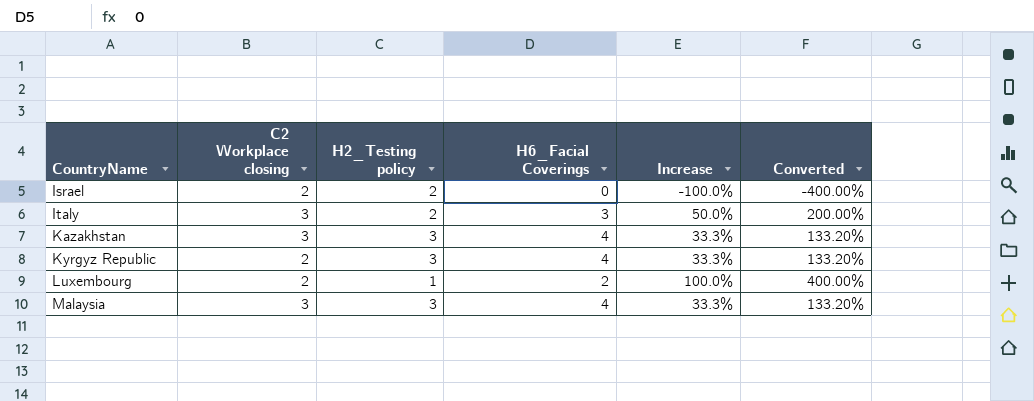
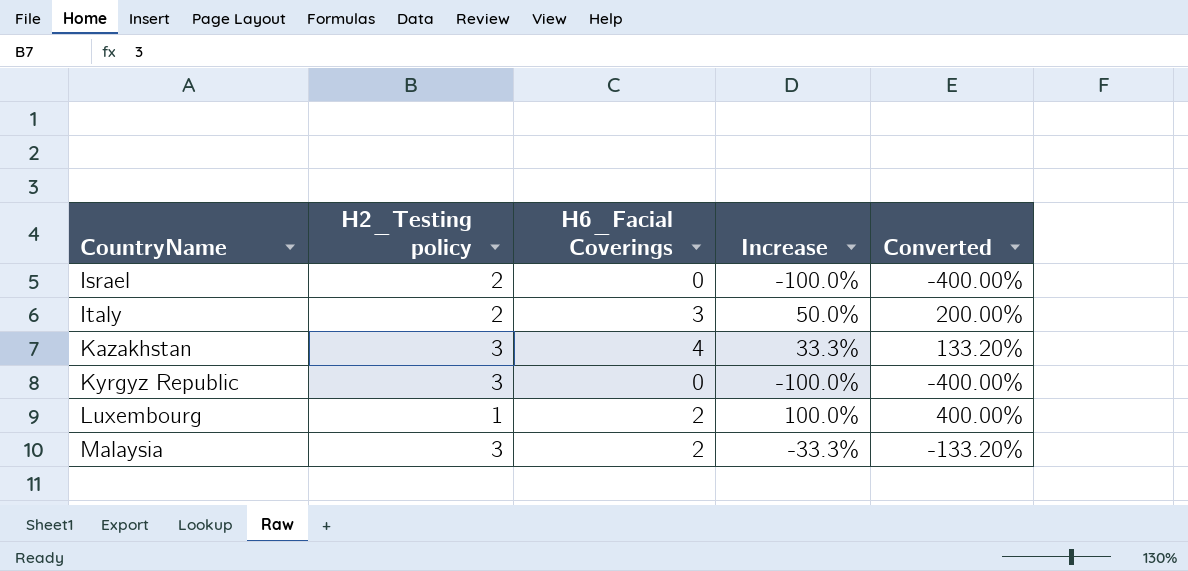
column C2 Workplace closing | position: 2 -> none
Kyrgyz Republic | H6_Facial Coverings: 4 -> 0
Kyrgyz Republic | Increase: 33.3% -> -100.0%
Kyrgyz Republic | Converted: 133.20% -> -400.00%
Malaysia | H6_Facial Coverings: 4 -> 2
Malaysia | Increase: 33.3% -> -33.3%
Malaysia | Converted: 133.20% -> -133.20%

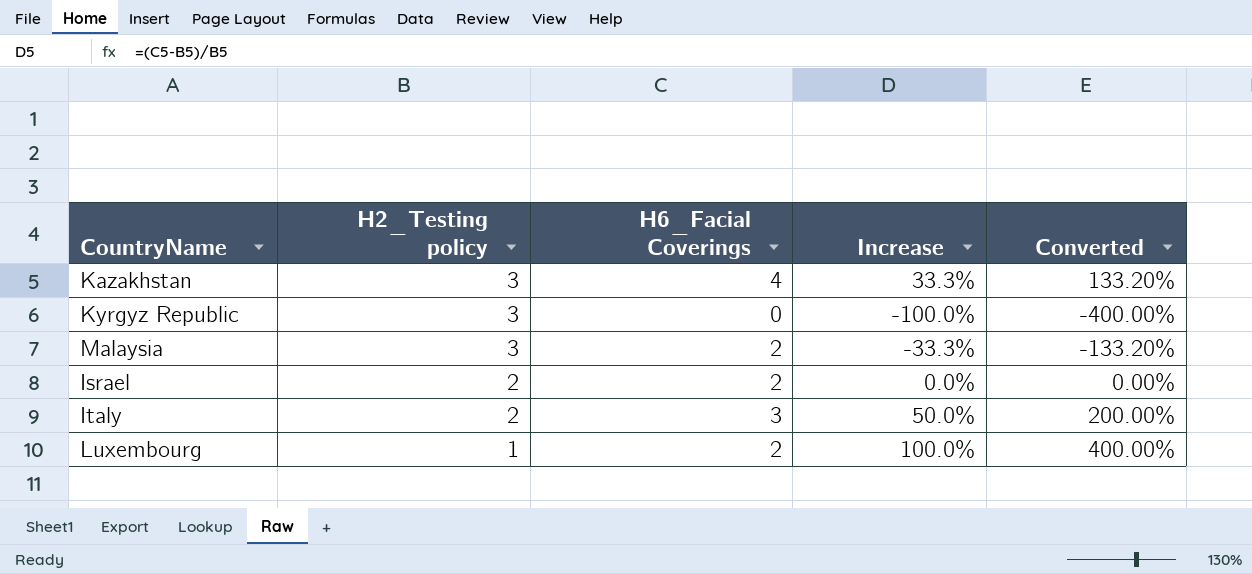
row order: CountryName ascending -> H2_Testing policy descending
Israel | H6_Facial Coverings: 0 -> 2
Israel | Increase: -100.0% -> 0.0%
Israel | Converted: -400.00% -> 0.00%

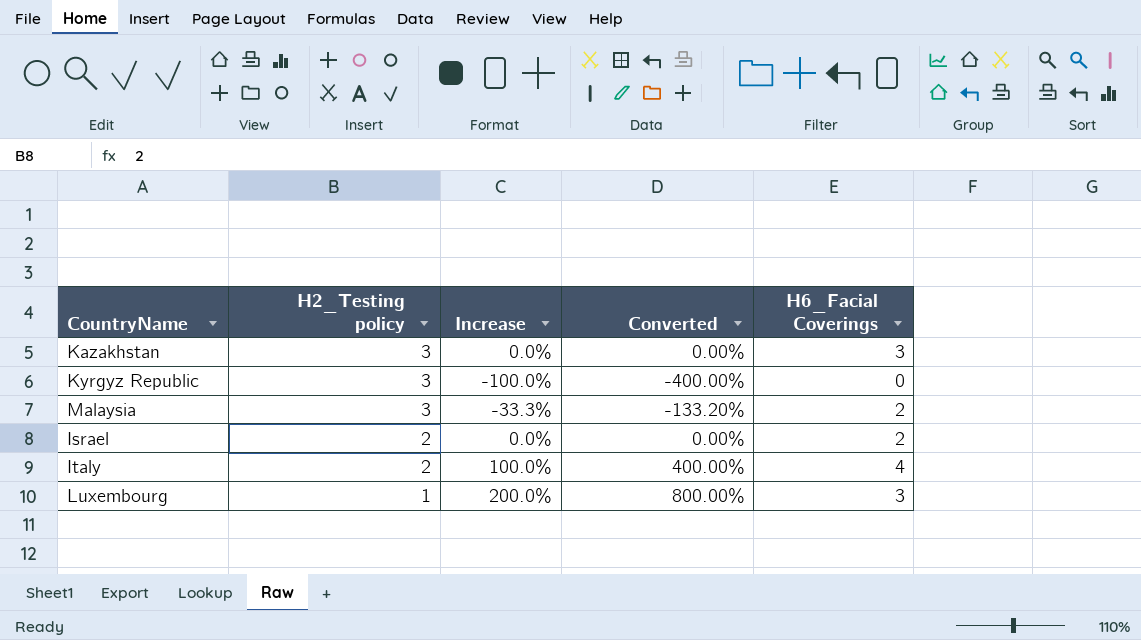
column H6_Facial Coverings | position: 3 -> 5
Kazakhstan | Increase: 33.3% -> 0.0%
Kazakhstan | Converted: 133.20% -> 0.00%
Kazakhstan | H6_Facial Coverings: 4 -> 3
Italy | Increase: 50.0% -> 100.0%
Italy | Converted: 200.00% -> 400.00%
Italy | H6_Facial Coverings: 3 -> 4
Luxembourg | Increase: 100.0% -> 200.0%
Luxembourg | Converted: 400.00% -> 800.00%
Luxembourg | H6_Facial Coverings: 2 -> 3

